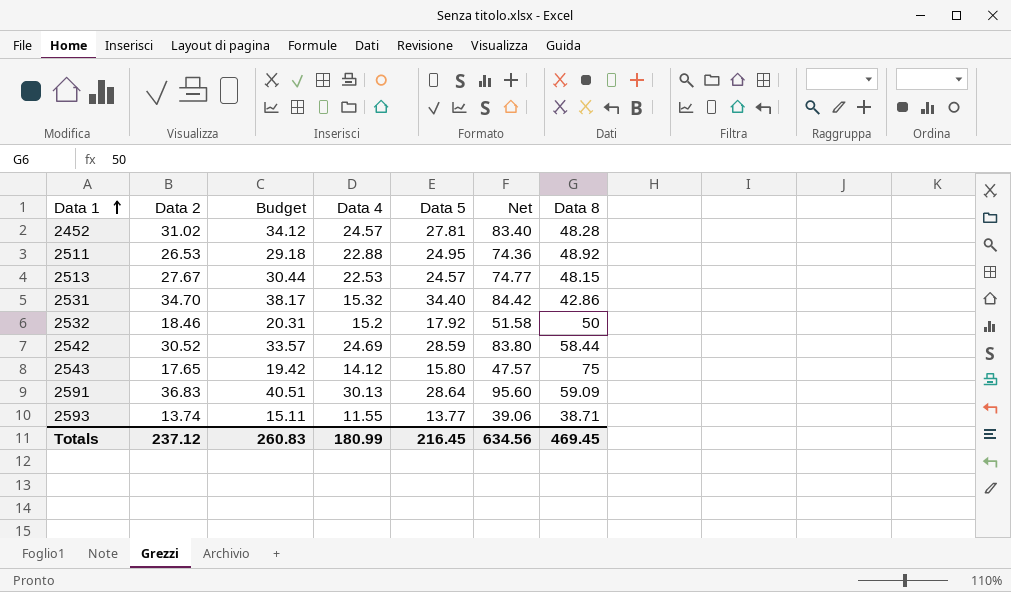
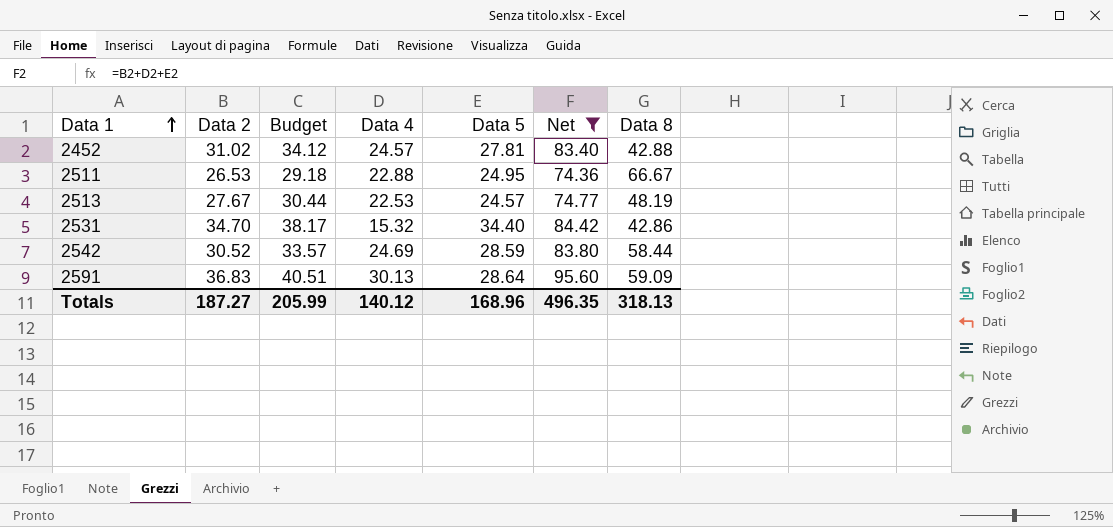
filter: none -> Net >= 74.36
2452 | Data 8: 48.28 -> 42.88
2511 | Data 8: 48.92 -> 66.67
2513 | Data 8: 48.15 -> 48.19
Totals | Data 2: 237.12 -> 187.27
Totals | Budget: 260.83 -> 205.99
Totals | Data 4: 180.99 -> 140.12
Totals | Data 5: 216.45 -> 168.96
Totals | Net: 634.56 -> 496.35
Totals | Data 8: 469.45 -> 318.13

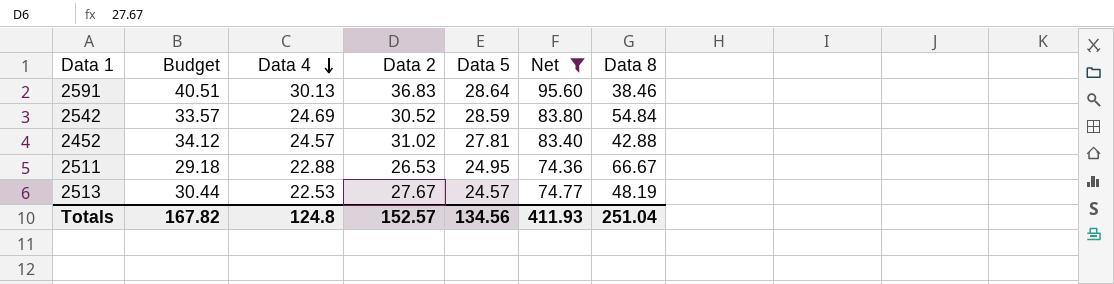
row order: Data 1 ascending -> Data 4 descending
column Data 2 | position: 2 -> 4
row 2531: 34.70 | 38.17 | 15.32 | 34.40 | 84.42 | 42.86 -> none
2591 | Data 8: 59.09 -> 38.46
2542 | Data 8: 58.44 -> 54.84
Totals | Budget: 205.99 -> 167.82
Totals | Data 4: 140.12 -> 124.8
Totals | Data 2: 187.27 -> 152.57
Totals | Data 5: 168.96 -> 134.56
Totals | Net: 496.35 -> 411.93
Totals | Data 8: 318.13 -> 251.04

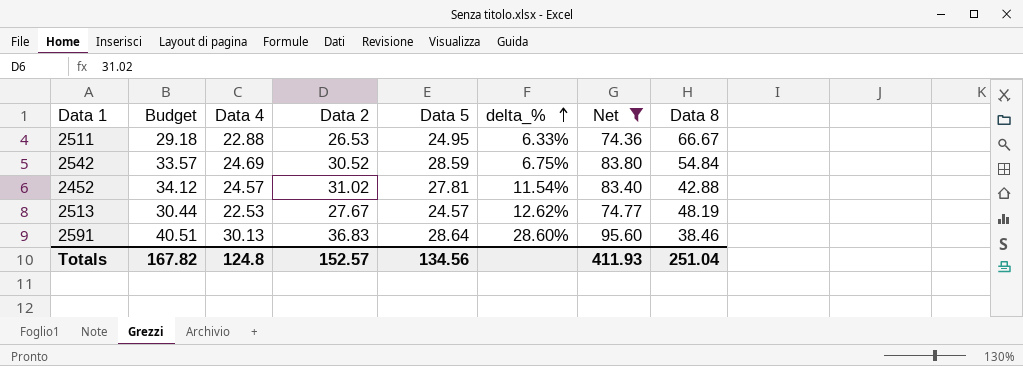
row order: Data 4 descending -> delta_% ascending
column delta_% | formula: none -> ([Data 2] - [Data 5]) / [Data 5]

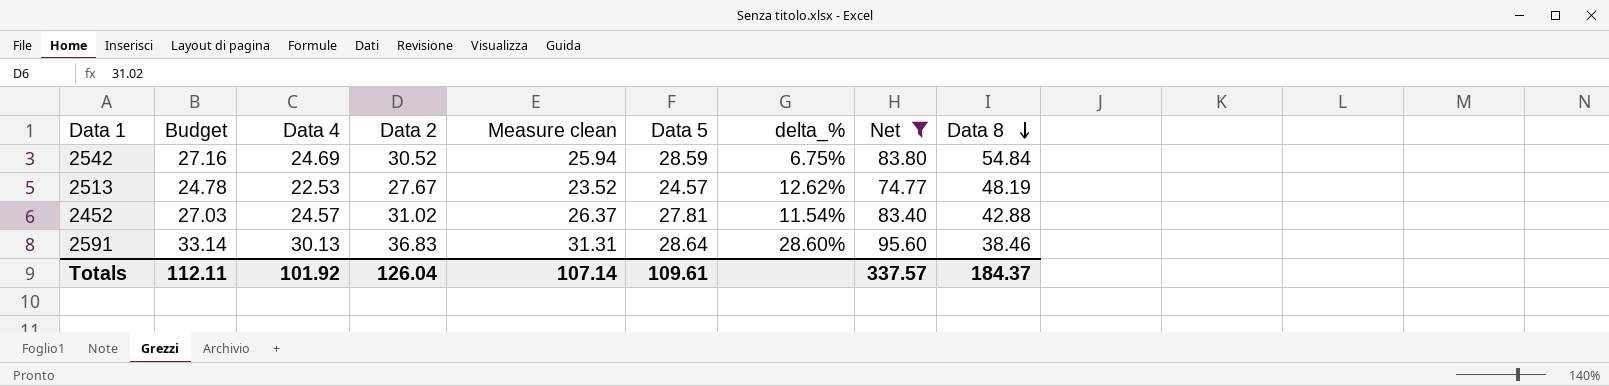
row order: delta_% ascending -> Data 8 descending
column Budget | formula: [Data 2] * 1.1 -> [Data 4] * 1.1
column Measure clean | formula: none -> [Data 2] * 0.85
row 2511: 29.18 | 22.88 | 26.53 | 24.95 | 6.33% | 74.36 | 66.67 -> none
Totals | Budget: 167.82 -> 112.11
Totals | Data 4: 124.8 -> 101.92
Totals | Data 2: 152.57 -> 126.04
Totals | Data 5: 134.56 -> 109.61
Totals | Net: 411.93 -> 337.57
Totals | Data 8: 251.04 -> 184.37

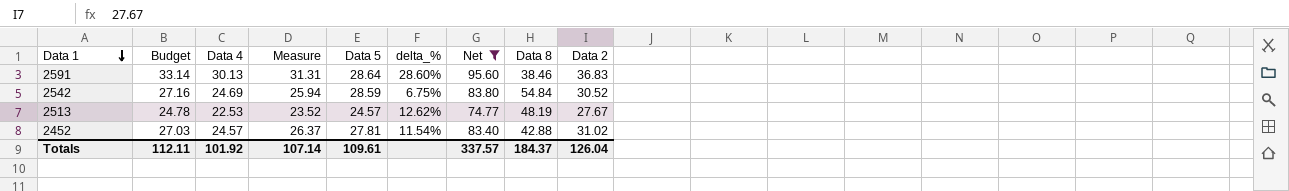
row order: Data 8 descending -> Data 1 descending
column name: Measure clean -> Measure
column Data 2 | position: 4 -> 9

